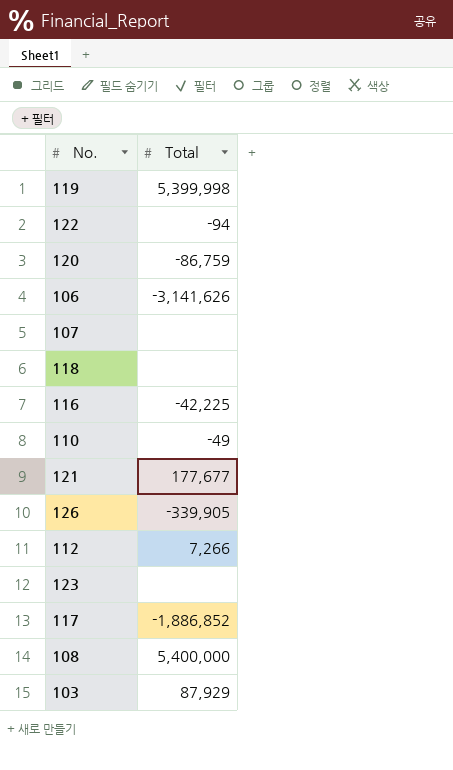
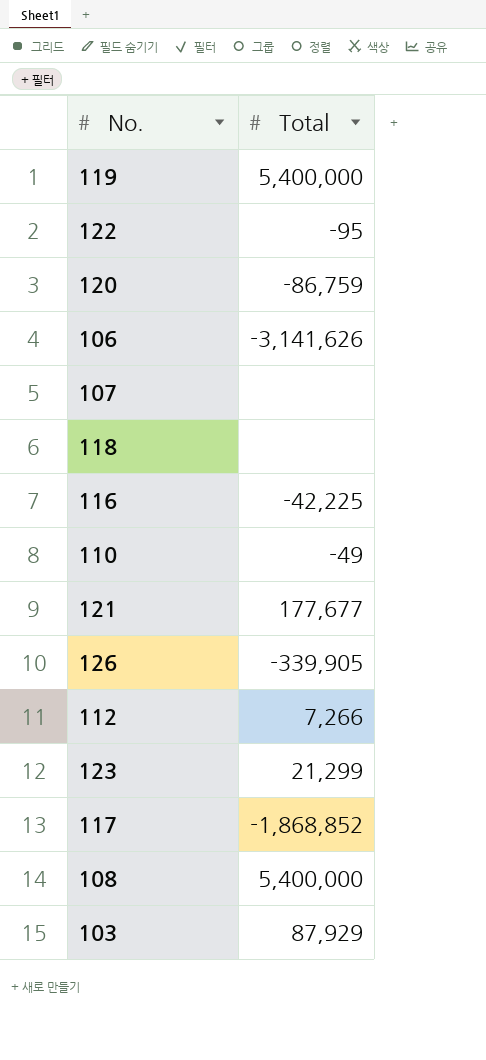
119 | Total: 5,399,998 -> 5,400,000
122 | Total: -94 -> -95
123 | Total: none -> 21,299
117 | Total: -1,886,852 -> -1,868,852

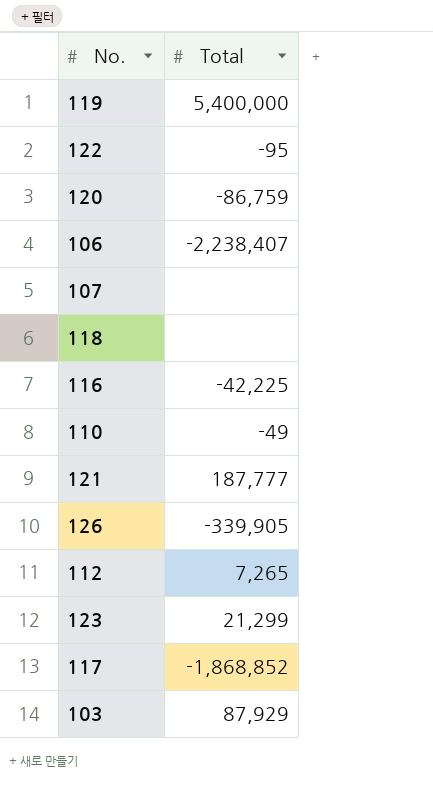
row 108: 5,400,000 -> none
106 | Total: -3,141,626 -> -2,238,407
121 | Total: 177,677 -> 187,777
112 | Total: 7,266 -> 7,265

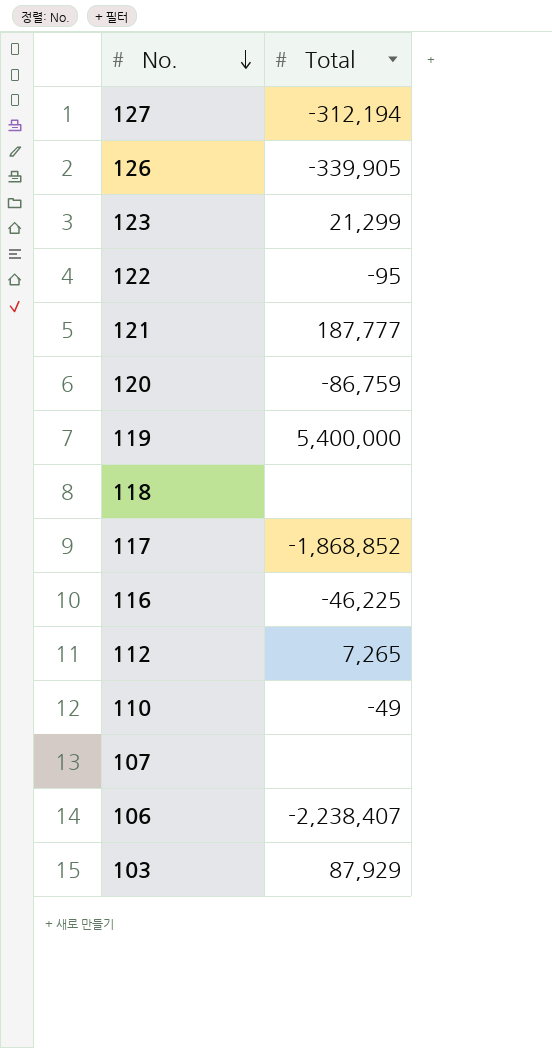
row order: none -> No. descending
row 127: none -> -312,194
116 | Total: -42,225 -> -46,225

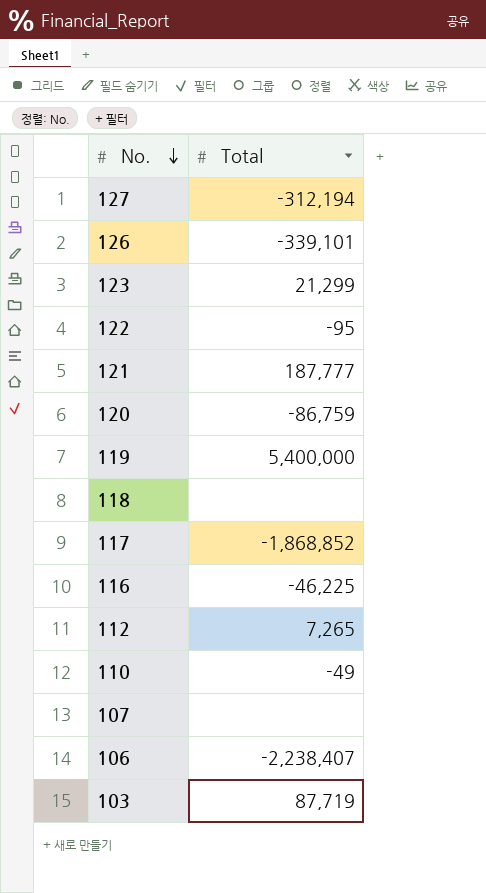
126 | Total: -339,905 -> -339,101
103 | Total: 87,929 -> 87,719

